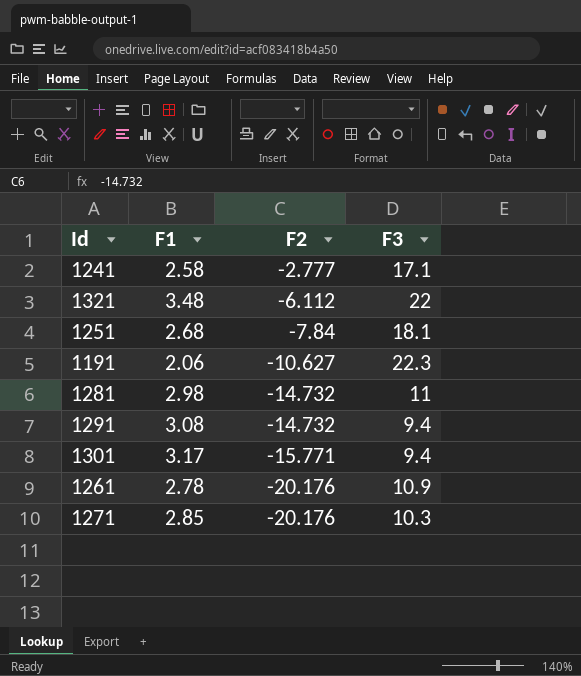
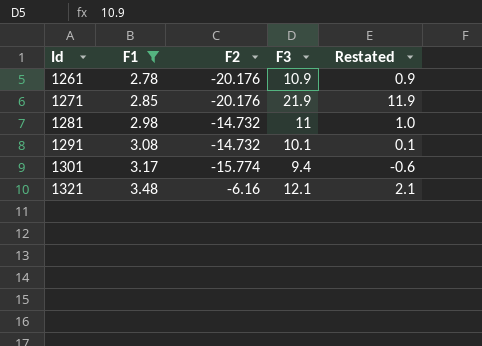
filter: none -> F1 >= 2.78
row order: F2 descending -> Id ascending
column Restated | formula: none -> [F3] - 10
1271 | F3: 10.3 -> 21.9
1291 | F3: 9.4 -> 10.1
1301 | F2: -15.771 -> -15.774
1321 | F2: -6.112 -> -6.16
1321 | F3: 22 -> 12.1

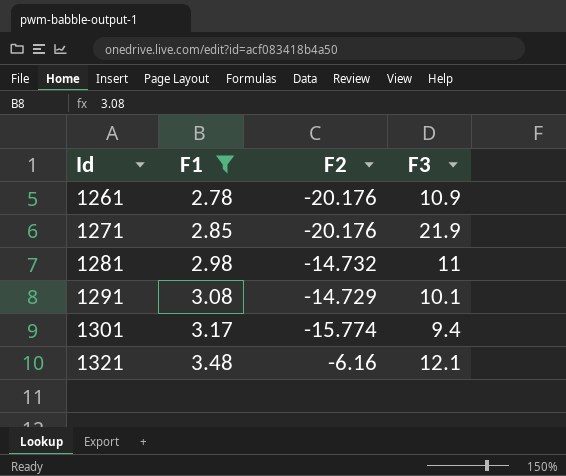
column Restated | formula: [F3] - 10 -> none
1291 | F2: -14.732 -> -14.729

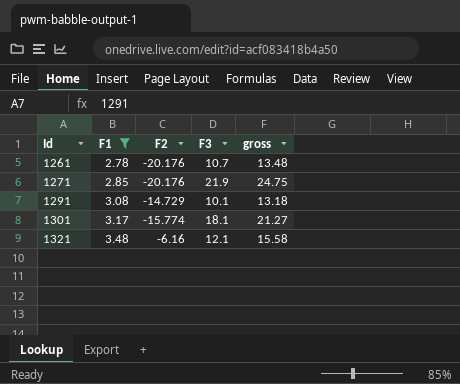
column gross | formula: none -> [F1] + [F3]
row 1281: 2.98 | -14.732 | 11 -> none
1261 | F3: 10.9 -> 10.7
1301 | F3: 9.4 -> 18.1

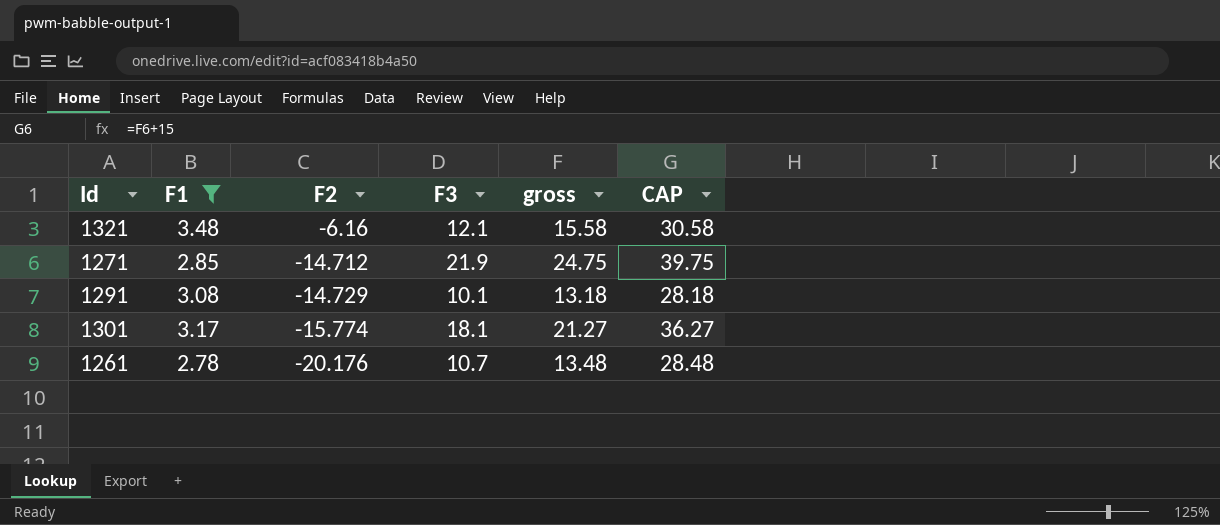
row order: Id ascending -> F2 descending
column CAP | formula: none -> [gross] + 15
1271 | F2: -20.176 -> -14.712

